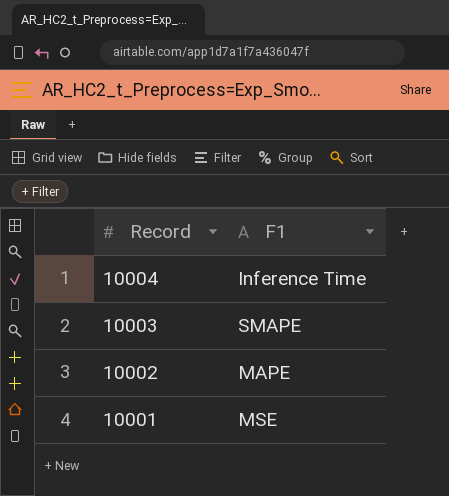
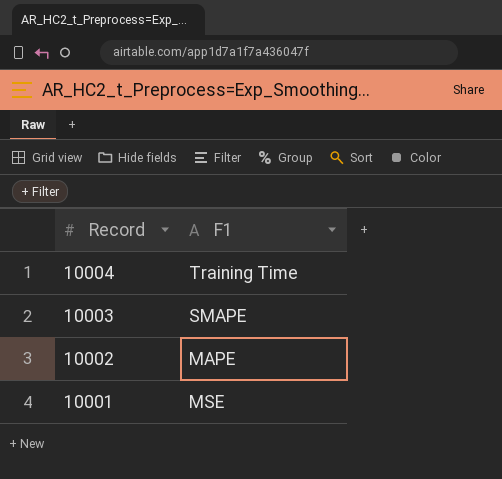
10004 | F1: Inference Time -> Training Time

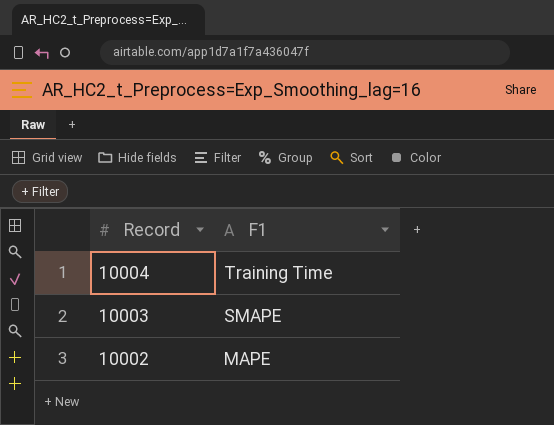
row 10001: MSE -> none

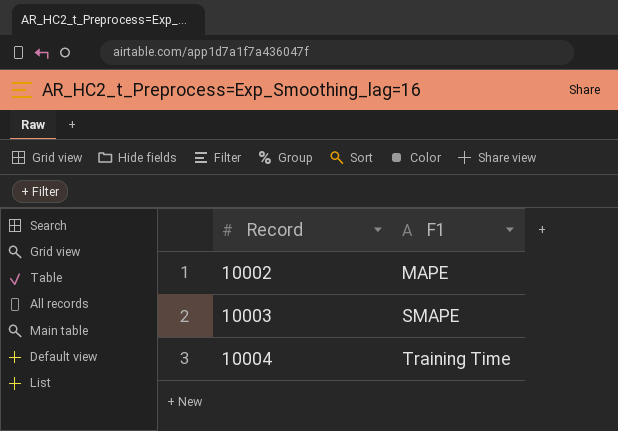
row order: Record descending -> Record ascending

